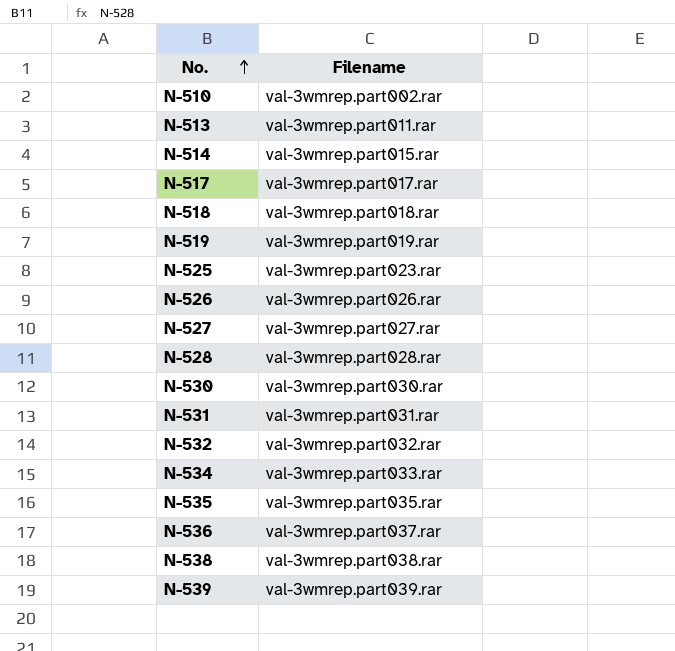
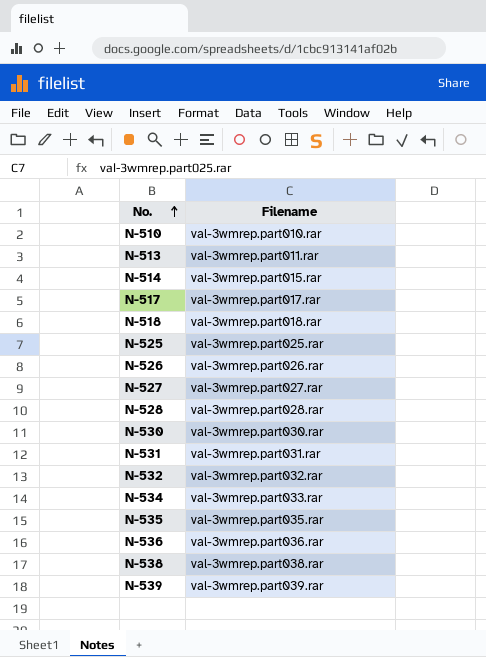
row N-519: val-3wmrep.part019.rar -> none
N-510 | Filename: val-3wmrep.part002.rar -> val-3wmrep.part010.rar
N-525 | Filename: val-3wmrep.part023.rar -> val-3wmrep.part025.rar
N-536 | Filename: val-3wmrep.part037.rar -> val-3wmrep.part036.rar

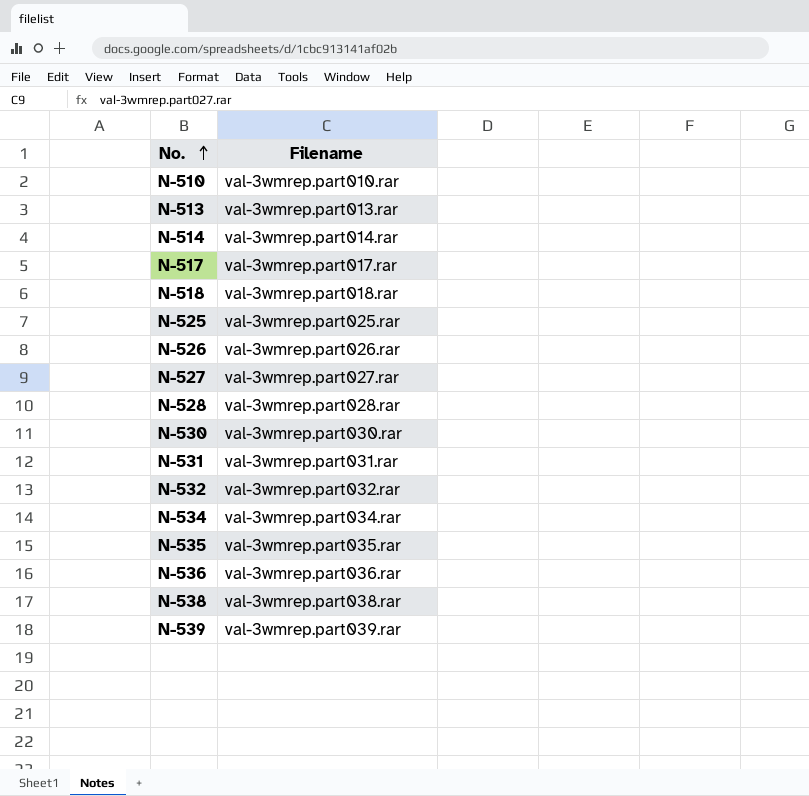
N-513 | Filename: val-3wmrep.part011.rar -> val-3wmrep.part013.rar
N-514 | Filename: val-3wmrep.part015.rar -> val-3wmrep.part014.rar
N-534 | Filename: val-3wmrep.part033.rar -> val-3wmrep.part034.rar

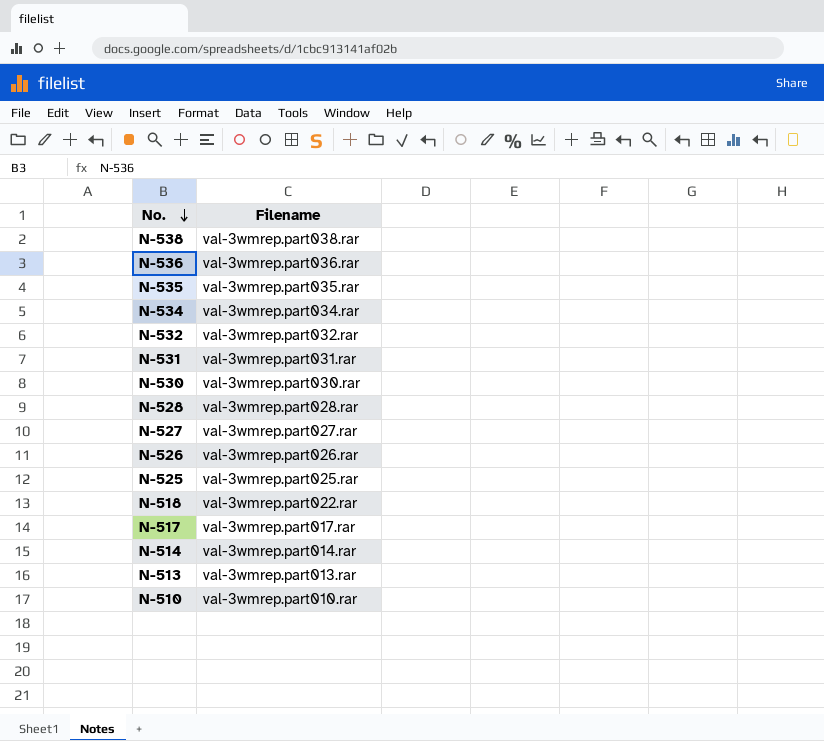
row order: No. ascending -> No. descending
row N-539: val-3wmrep.part039.rar -> none
N-518 | Filename: val-3wmrep.part018.rar -> val-3wmrep.part022.rar

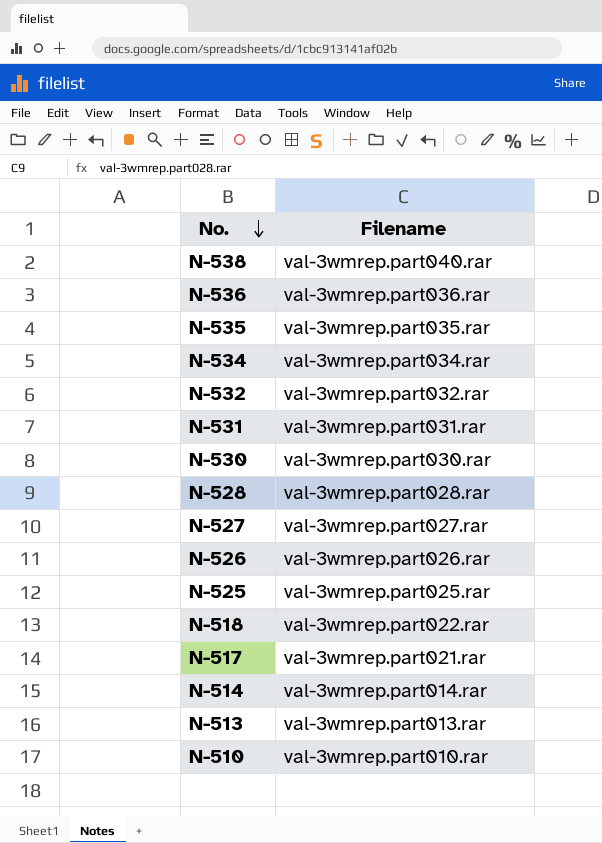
N-538 | Filename: val-3wmrep.part038.rar -> val-3wmrep.part040.rar
N-517 | Filename: val-3wmrep.part017.rar -> val-3wmrep.part021.rar

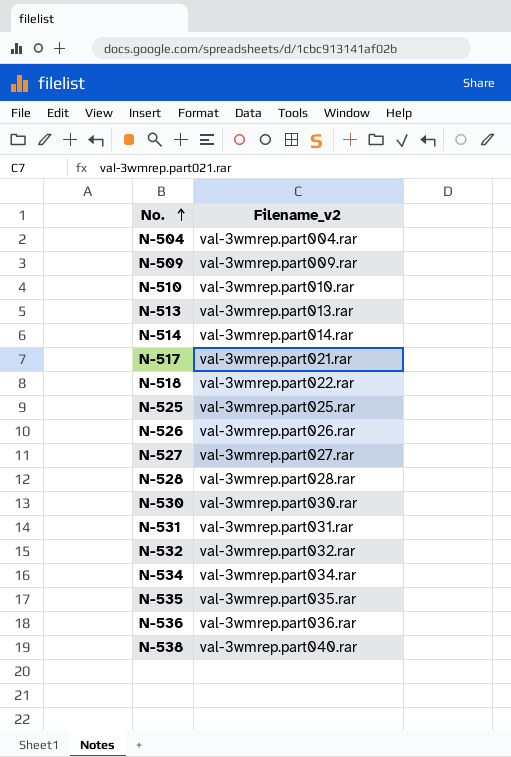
row order: No. descending -> No. ascending
column name: Filename -> Filename_v2
row N-504: none -> val-3wmrep.part004.rar
row N-509: none -> val-3wmrep.part009.rar

